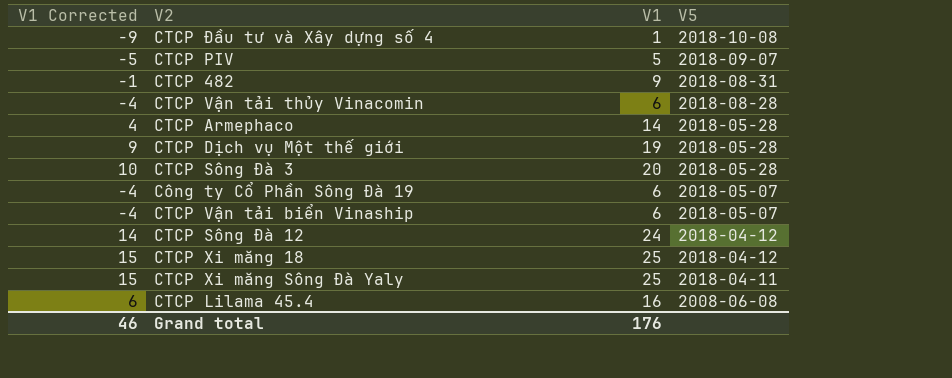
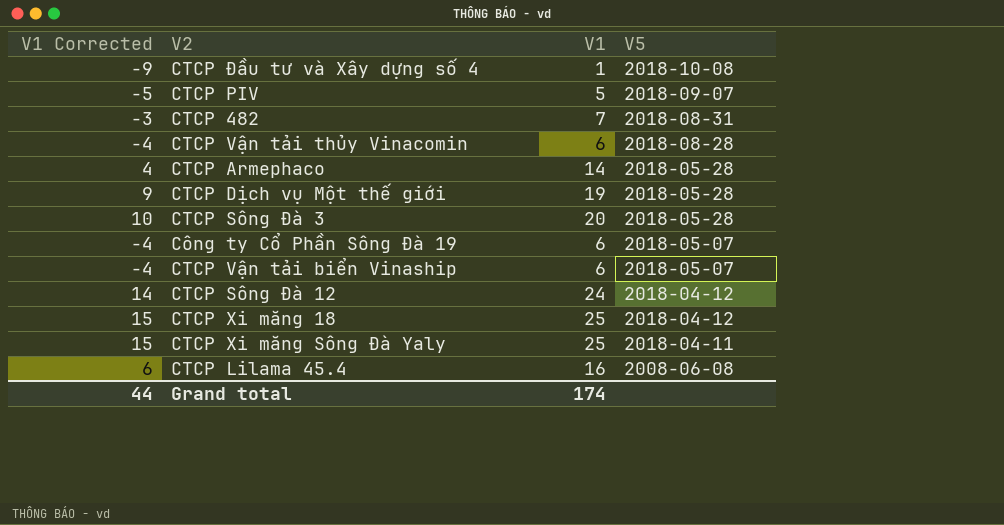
CTCP 482 | V1 Corrected: -1 -> -3
CTCP 482 | V1: 9 -> 7
Grand total | V1 Corrected: 46 -> 44
Grand total | V1: 176 -> 174

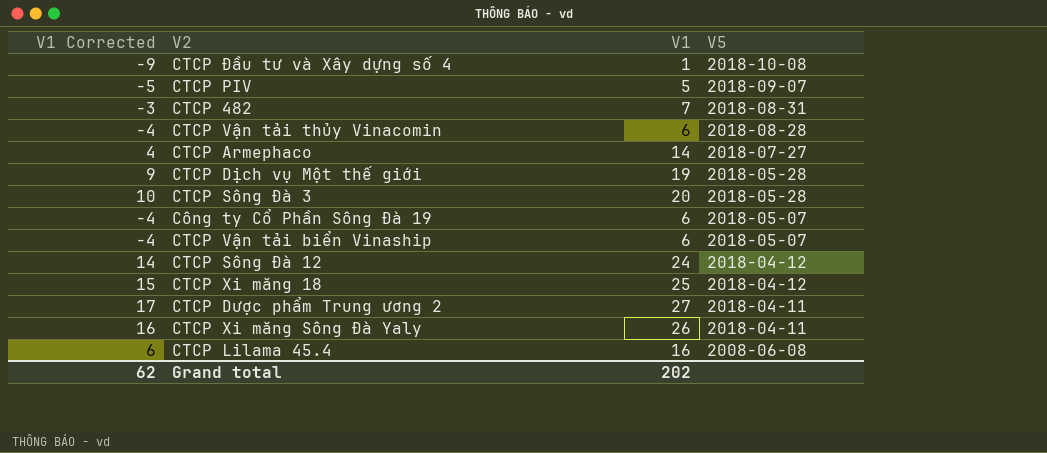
CTCP Armephaco | V5: 2018-05-28 -> 2018-07-27
row CTCP Dược phẩm Trung ương 2: none -> 17 | 27 | 2018-04-11
CTCP Xi măng Sông Đà Yaly | V1 Corrected: 15 -> 16
CTCP Xi măng Sông Đà Yaly | V1: 25 -> 26
Grand total | V1 Corrected: 44 -> 62
Grand total | V1: 174 -> 202

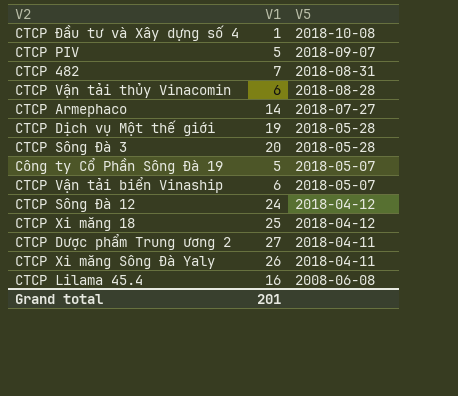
column V1 Corrected | formula: [V1] - 10 -> none
Công ty Cổ Phần Sông Đà 19 | V1: 6 -> 5
Grand total | V1: 202 -> 201

